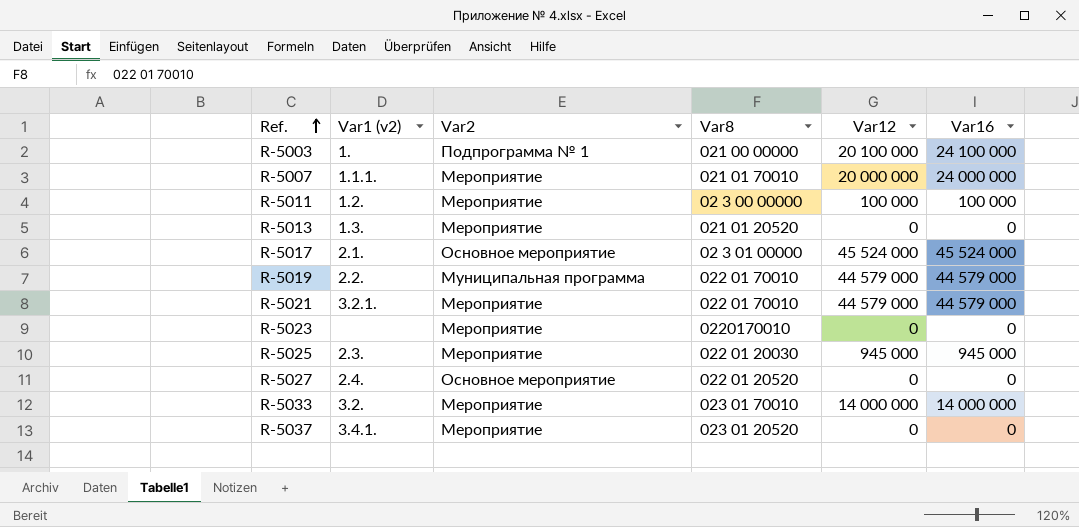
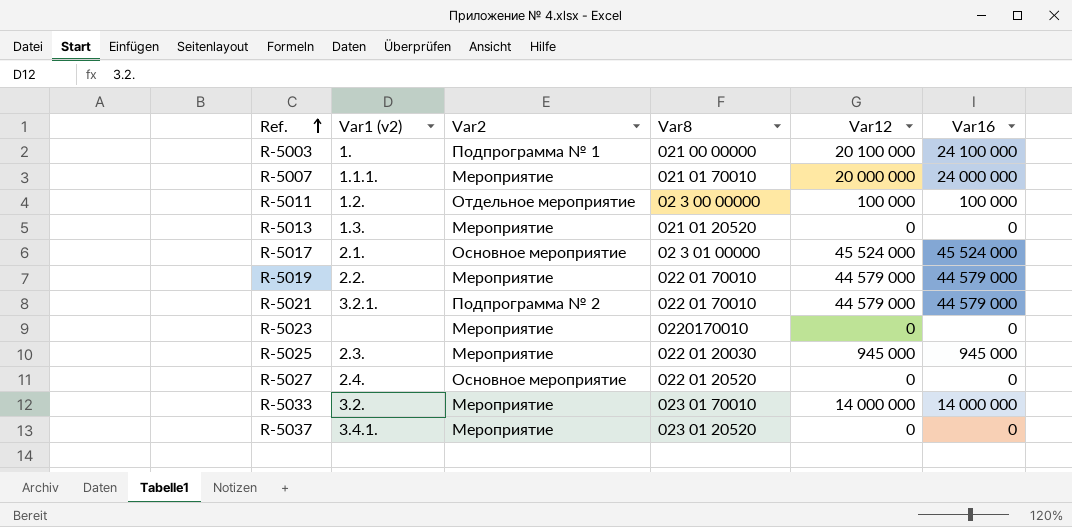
R-5011 | Var2: Мероприятие -> Отдельное мероприятие
R-5019 | Var2: Муниципальная программа -> Мероприятие
R-5021 | Var2: Мероприятие -> Подпрограмма № 2

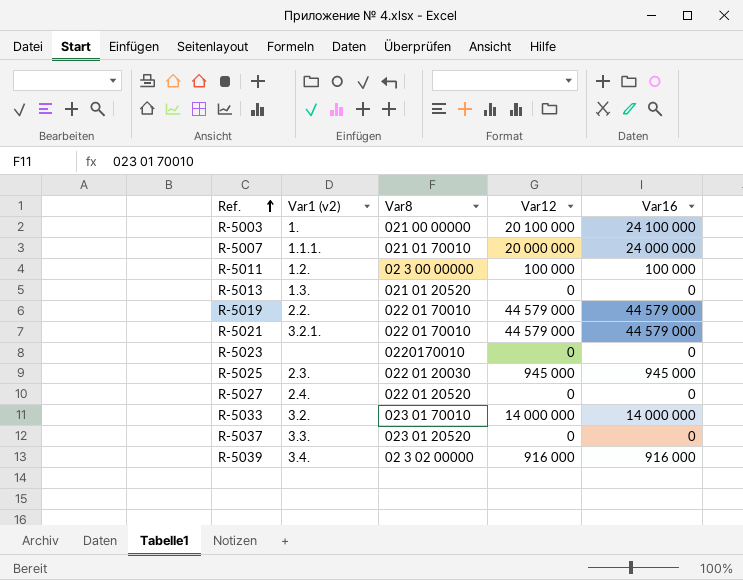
column Var2 | position: 3 -> none
row R-5017: 2.1. | Основное мероприятие | 02 3 01 00000 | 45 524 000 | 45 524 000 -> none
R-5037 | Var1 (v2): 3.4.1. -> 3.3.
row R-5039: none -> 3.4. | 02 3 02 00000 | 916 000 | 916 000

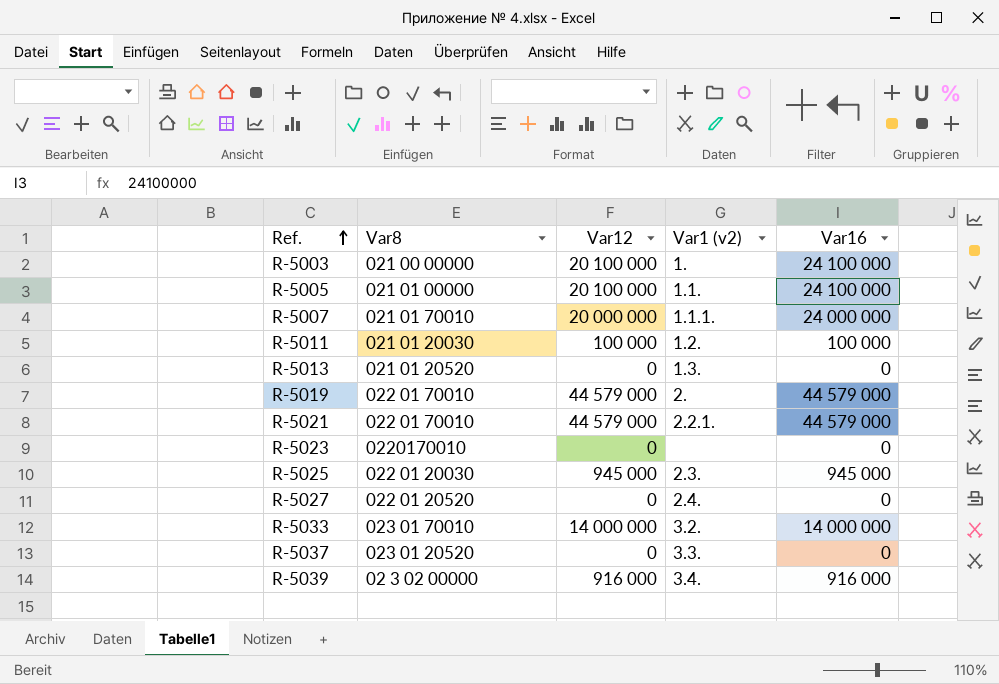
column Var1 (v2) | position: 2 -> 4
row R-5005: none -> 021 01 00000 | 20 100 000 | 1.1. | 24 100 000
R-5011 | Var8: 02 3 00 00000 -> 021 01 20030
R-5019 | Var1 (v2): 2.2. -> 2.
R-5021 | Var1 (v2): 3.2.1. -> 2.2.1.

